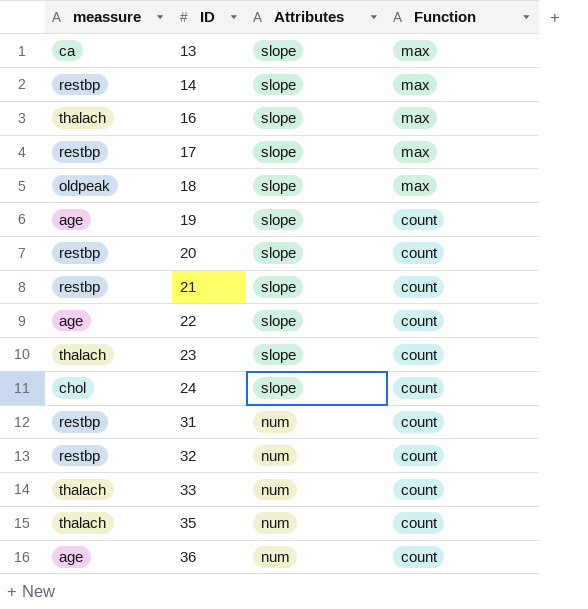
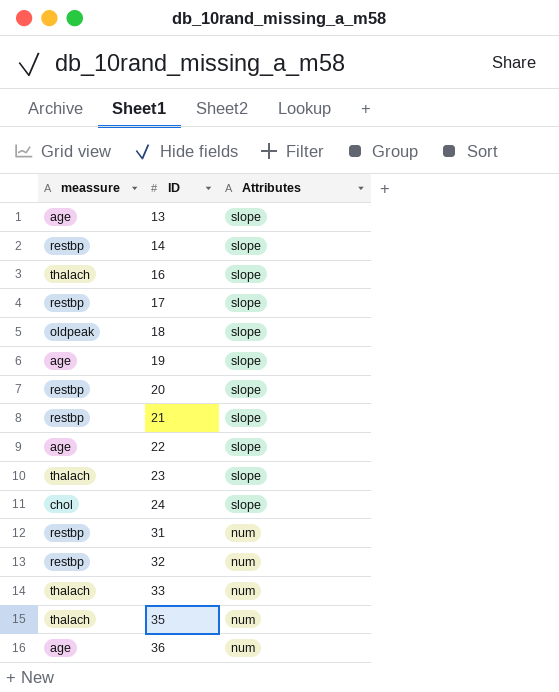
column Function | position: 4 -> none
13 | meassure: ca -> age

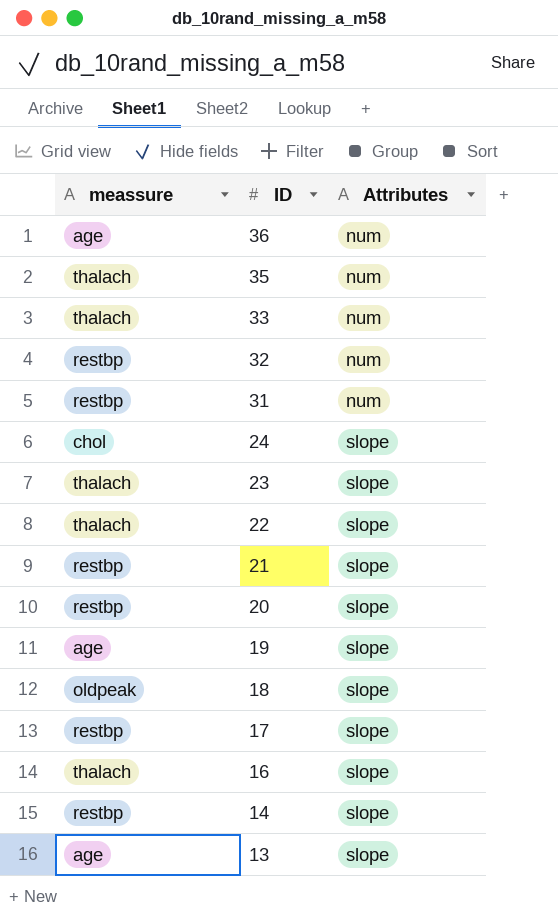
row order: ID ascending -> ID descending
22 | meassure: age -> thalach

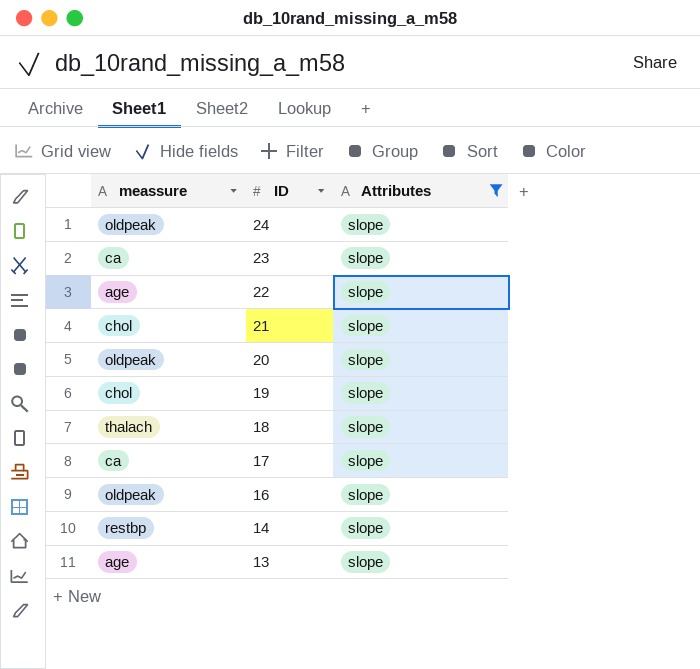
filter: none -> Attributes = slope
24 | meassure: chol -> oldpeak
23 | meassure: thalach -> ca
22 | meassure: thalach -> age
21 | meassure: restbp -> chol
20 | meassure: restbp -> oldpeak
19 | meassure: age -> chol
18 | meassure: oldpeak -> thalach
17 | meassure: restbp -> ca
16 | meassure: thalach -> oldpeak

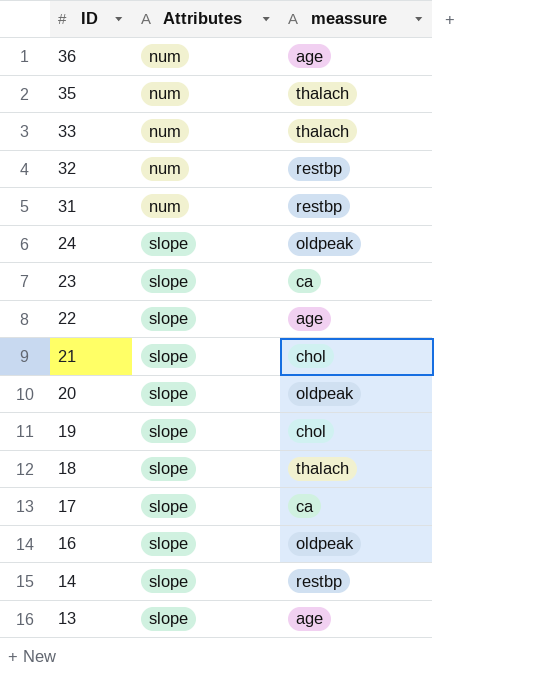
filter: Attributes = slope -> none
column meassure | position: 1 -> 3

